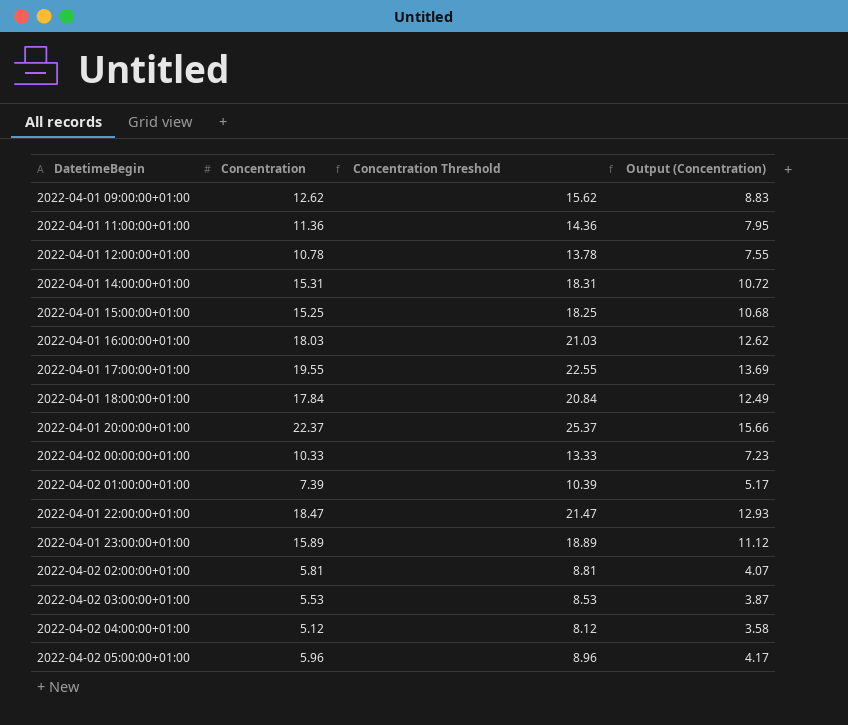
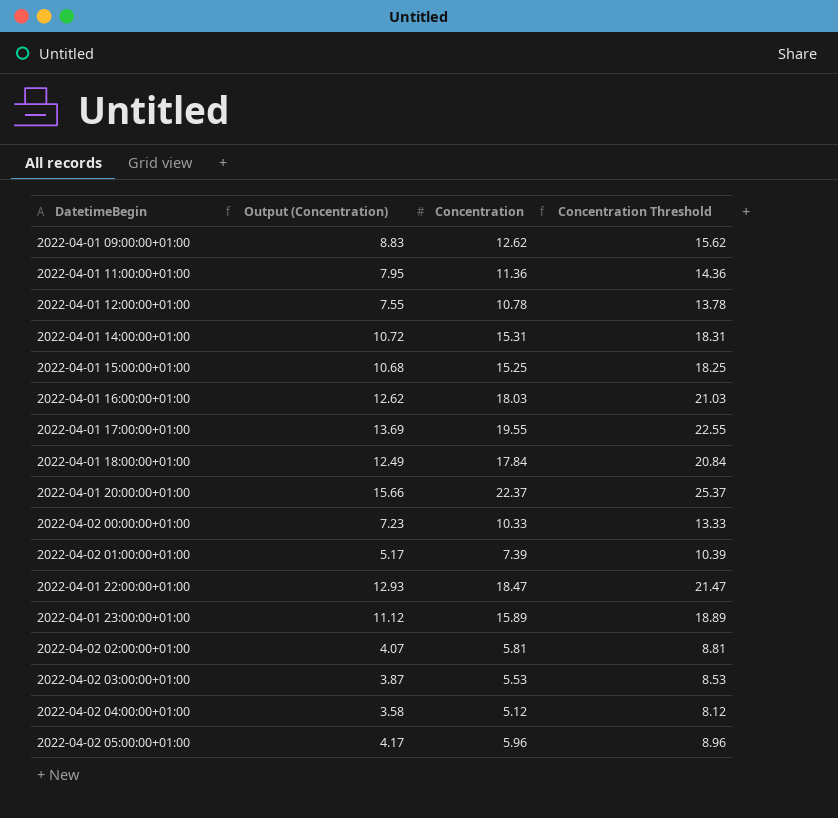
column Output (Concentration) | position: 4 -> 2

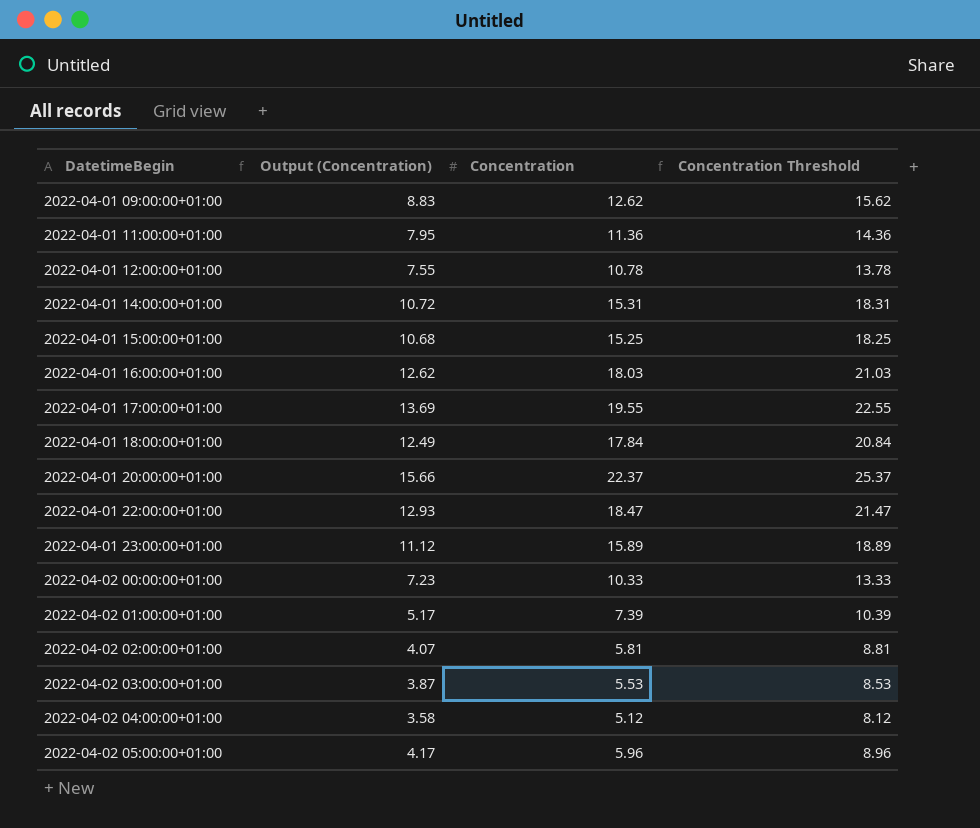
row order: none -> DatetimeBegin ascending

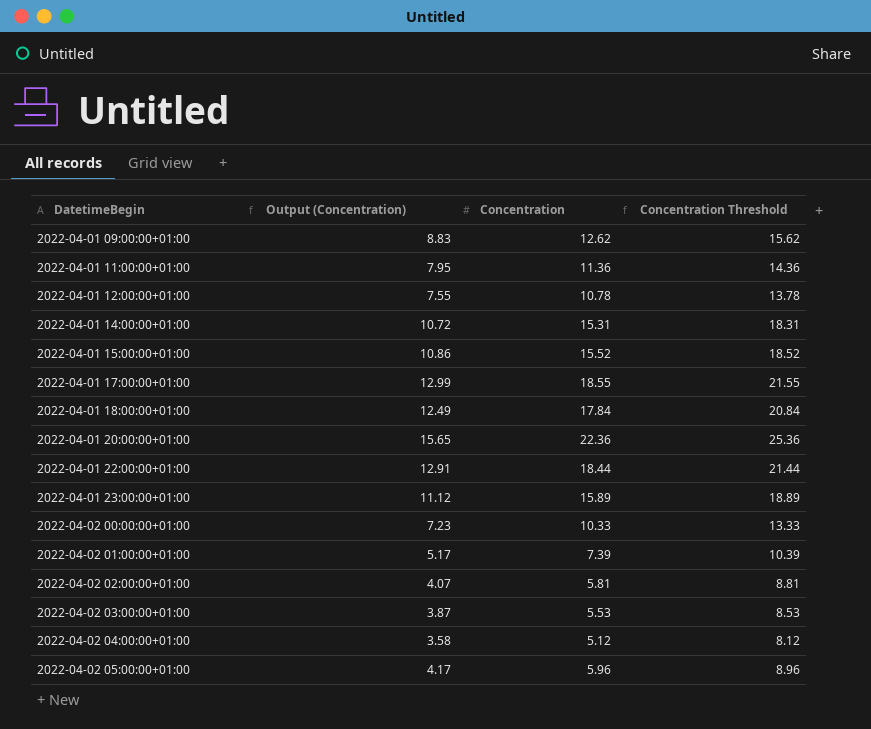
row 2022-04-01 16:00:00+01:00: 12.62 | 18.03 | 21.03 -> none
2022-04-01 15:00:00+01:00 | Output (Concentration): 10.68 -> 10.86
2022-04-01 15:00:00+01:00 | Concentration: 15.25 -> 15.52
2022-04-01 15:00:00+01:00 | Concentration Threshold: 18.25 -> 18.52
2022-04-01 17:00:00+01:00 | Output (Concentration): 13.69 -> 12.99
2022-04-01 17:00:00+01:00 | Concentration: 19.55 -> 18.55
2022-04-01 17:00:00+01:00 | Concentration Threshold: 22.55 -> 21.55
2022-04-01 20:00:00+01:00 | Output (Concentration): 15.66 -> 15.65
2022-04-01 20:00:00+01:00 | Concentration: 22.37 -> 22.36
2022-04-01 20:00:00+01:00 | Concentration Threshold: 25.37 -> 25.36
2022-04-01 22:00:00+01:00 | Output (Concentration): 12.93 -> 12.91
2022-04-01 22:00:00+01:00 | Concentration: 18.47 -> 18.44
2022-04-01 22:00:00+01:00 | Concentration Threshold: 21.47 -> 21.44

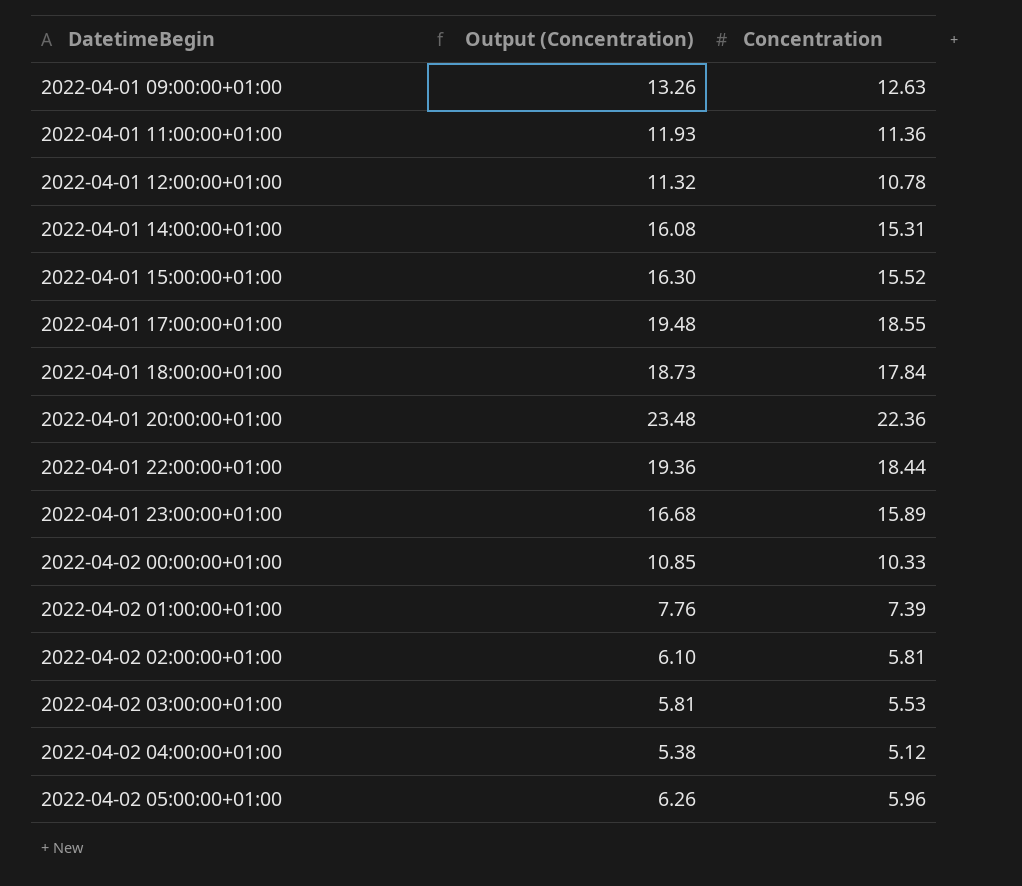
column Concentration Threshold | formula: [Concentration] + 3 -> none
column Output (Concentration) | formula: [Concentration] * 0.7 -> [Concentration] * 1.05
2022-04-01 09:00:00+01:00 | Concentration: 12.62 -> 12.63

